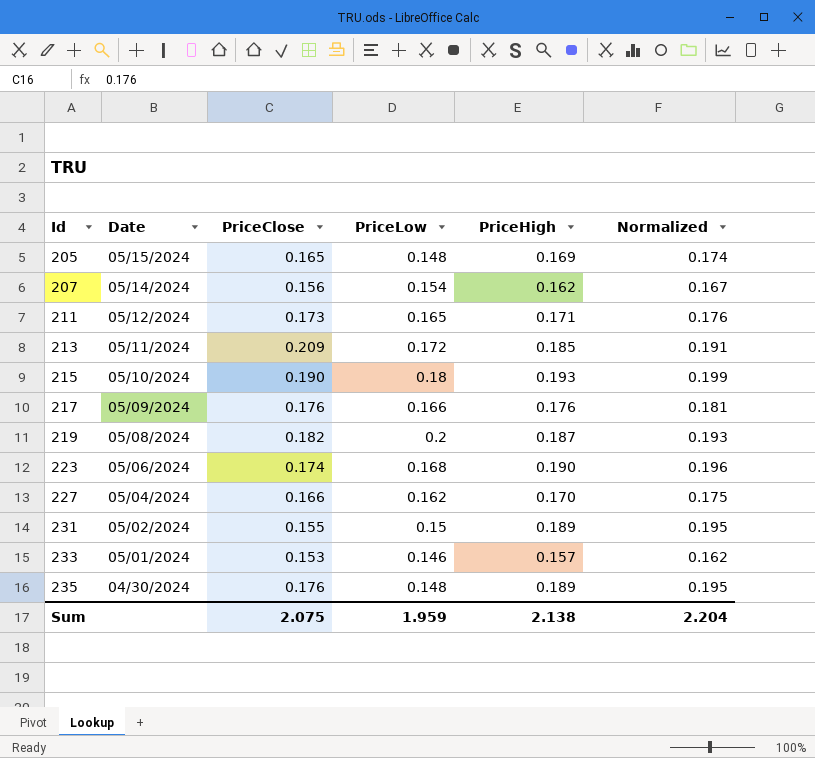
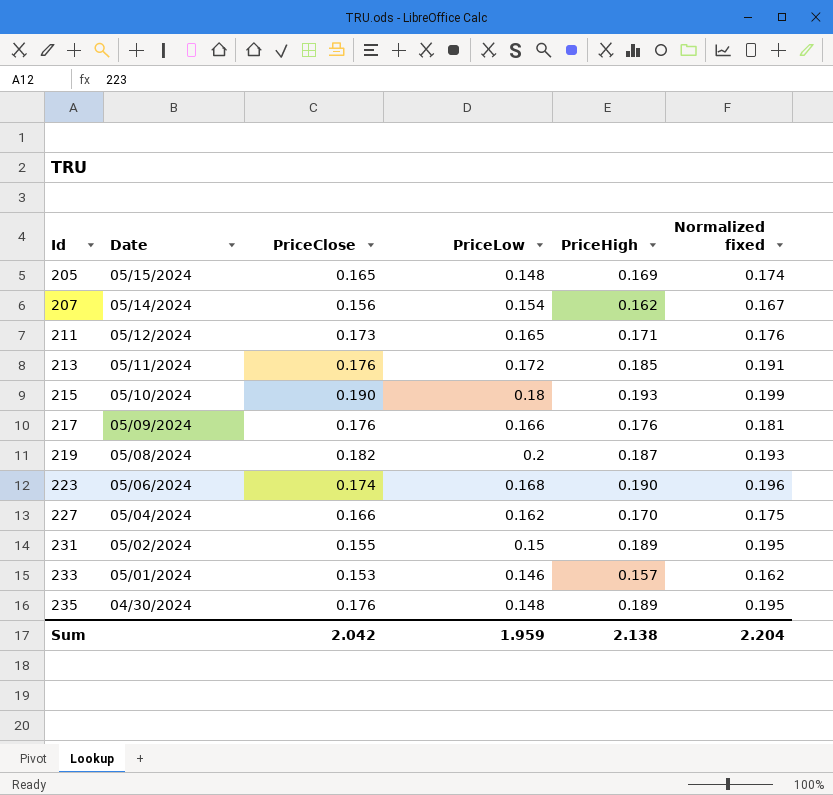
column name: Normalized -> Normalized fixed
213 | PriceClose: 0.209 -> 0.176
Sum | PriceClose: 2.075 -> 2.042

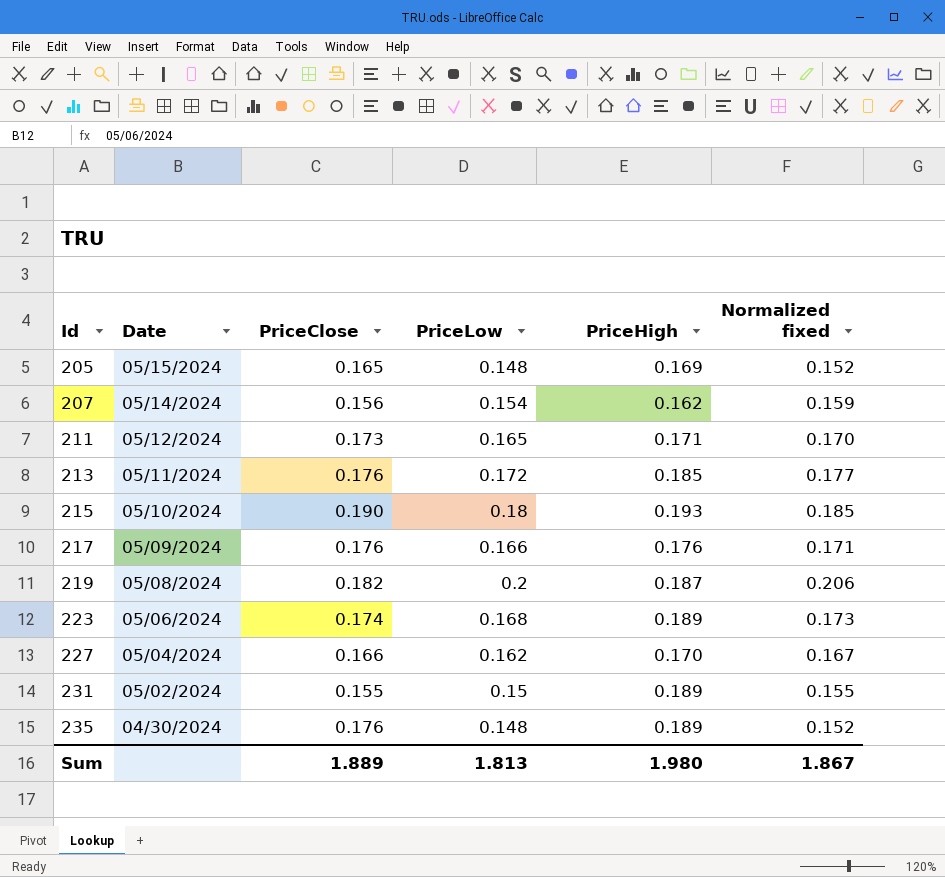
column Normalized fixed | formula: [PriceHigh] * 1.03 -> [PriceLow] * 1.03
row 233: 05/01/2024 | 0.153 | 0.146 | 0.157 | 0.162 -> none
223 | PriceHigh: 0.190 -> 0.189
Sum | PriceClose: 2.042 -> 1.889
Sum | PriceLow: 1.959 -> 1.813
Sum | PriceHigh: 2.138 -> 1.980
Sum | Normalized fixed: 2.204 -> 1.867

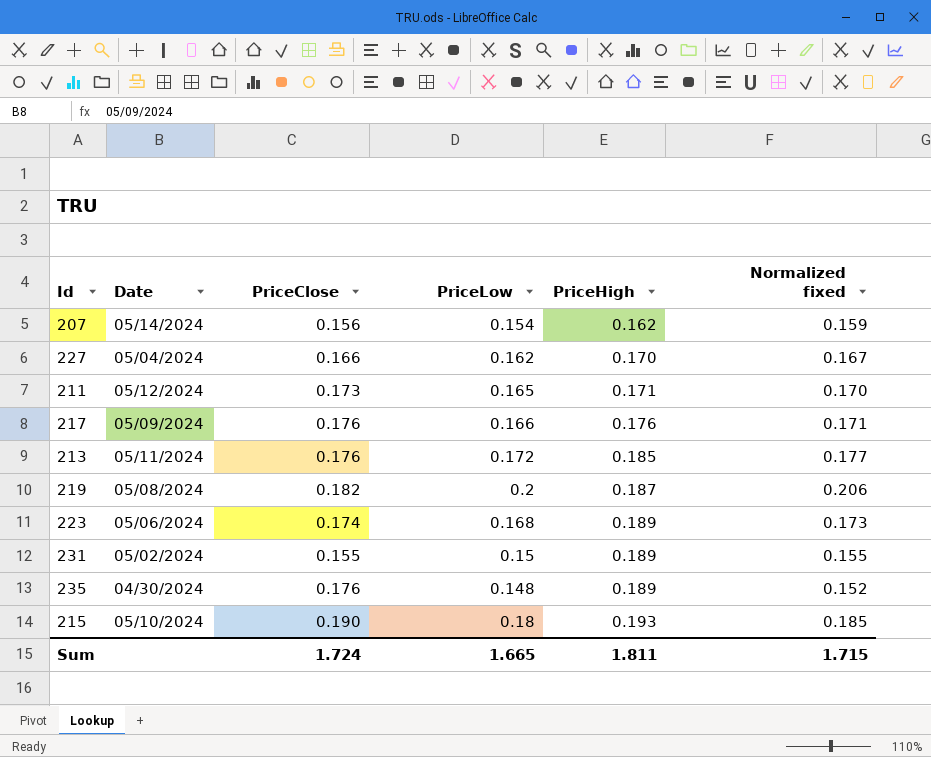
row order: Id ascending -> PriceHigh ascending
row 205: 05/15/2024 | 0.165 | 0.148 | 0.169 | 0.152 -> none
Sum | PriceClose: 1.889 -> 1.724
Sum | PriceLow: 1.813 -> 1.665
Sum | PriceHigh: 1.980 -> 1.811
Sum | Normalized fixed: 1.867 -> 1.715

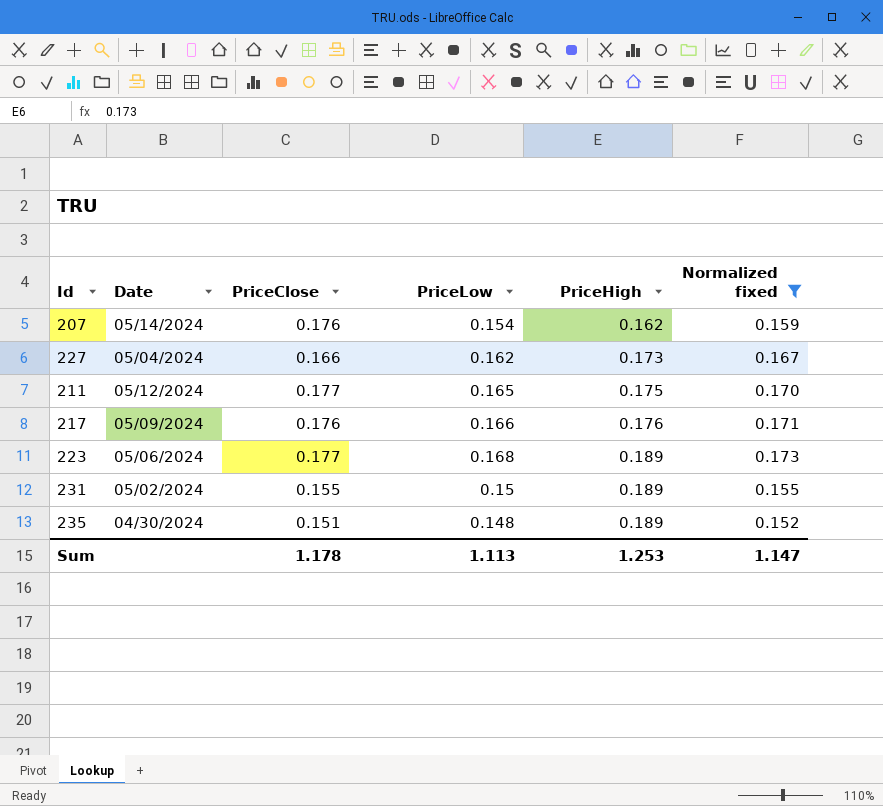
filter: none -> Normalized fixed <= 0.173
207 | PriceClose: 0.156 -> 0.176
227 | PriceHigh: 0.170 -> 0.173
211 | PriceClose: 0.173 -> 0.177
211 | PriceHigh: 0.171 -> 0.175
223 | PriceClose: 0.174 -> 0.177
235 | PriceClose: 0.176 -> 0.151
Sum | PriceClose: 1.724 -> 1.178
Sum | PriceLow: 1.665 -> 1.113
Sum | PriceHigh: 1.811 -> 1.253
Sum | Normalized fixed: 1.715 -> 1.147

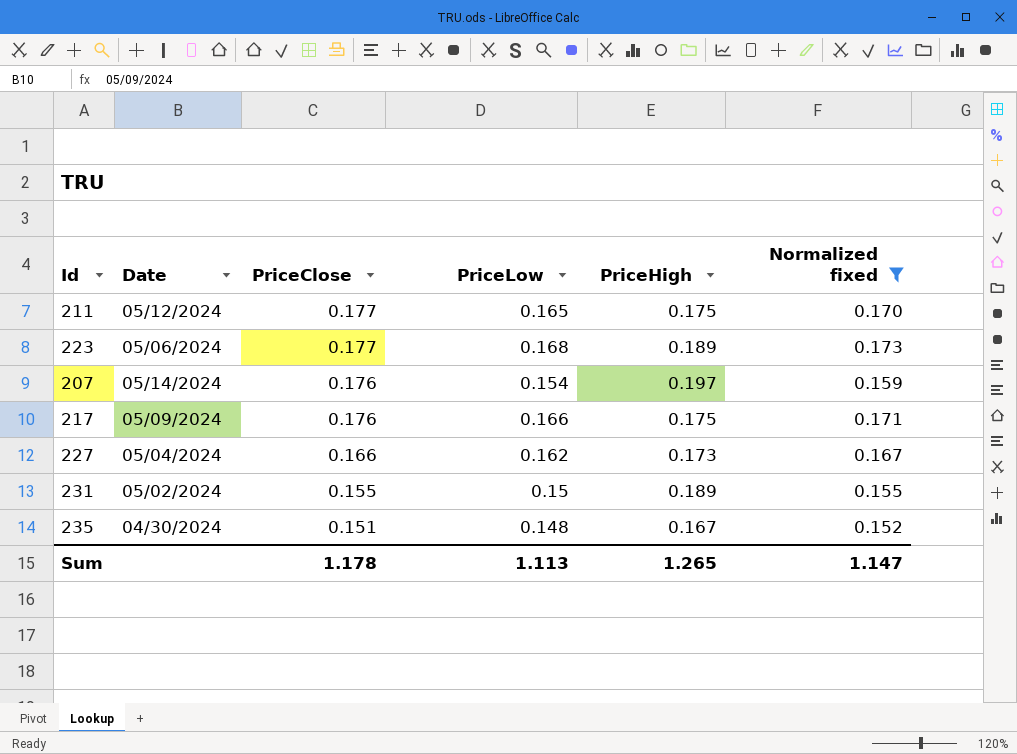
row order: PriceHigh ascending -> PriceClose descending
207 | PriceHigh: 0.162 -> 0.197
217 | PriceHigh: 0.176 -> 0.175
235 | PriceHigh: 0.189 -> 0.167
Sum | PriceHigh: 1.253 -> 1.265

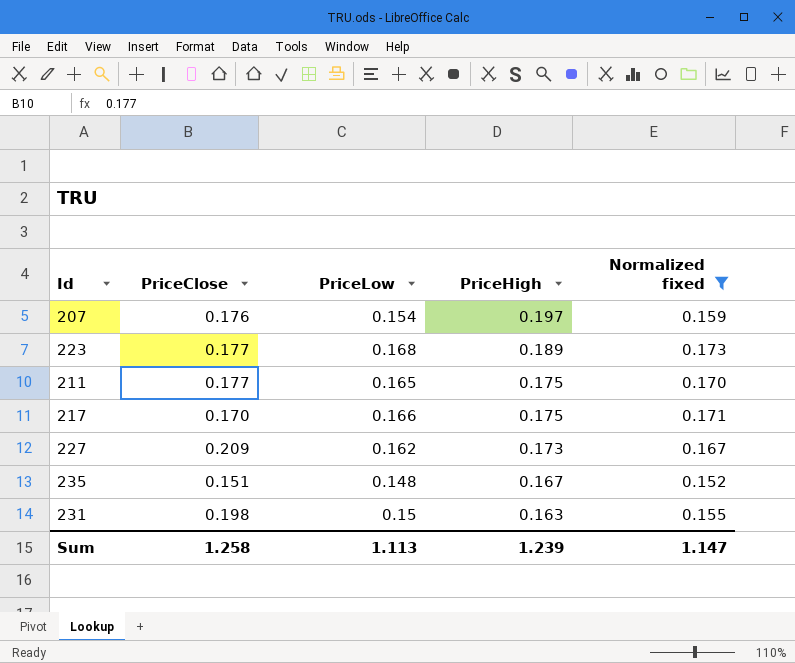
row order: PriceClose descending -> PriceHigh descending
column Date | position: 2 -> none
217 | PriceClose: 0.176 -> 0.170
227 | PriceClose: 0.166 -> 0.209
231 | PriceClose: 0.155 -> 0.198
231 | PriceHigh: 0.189 -> 0.163
Sum | PriceClose: 1.178 -> 1.258
Sum | PriceHigh: 1.265 -> 1.239

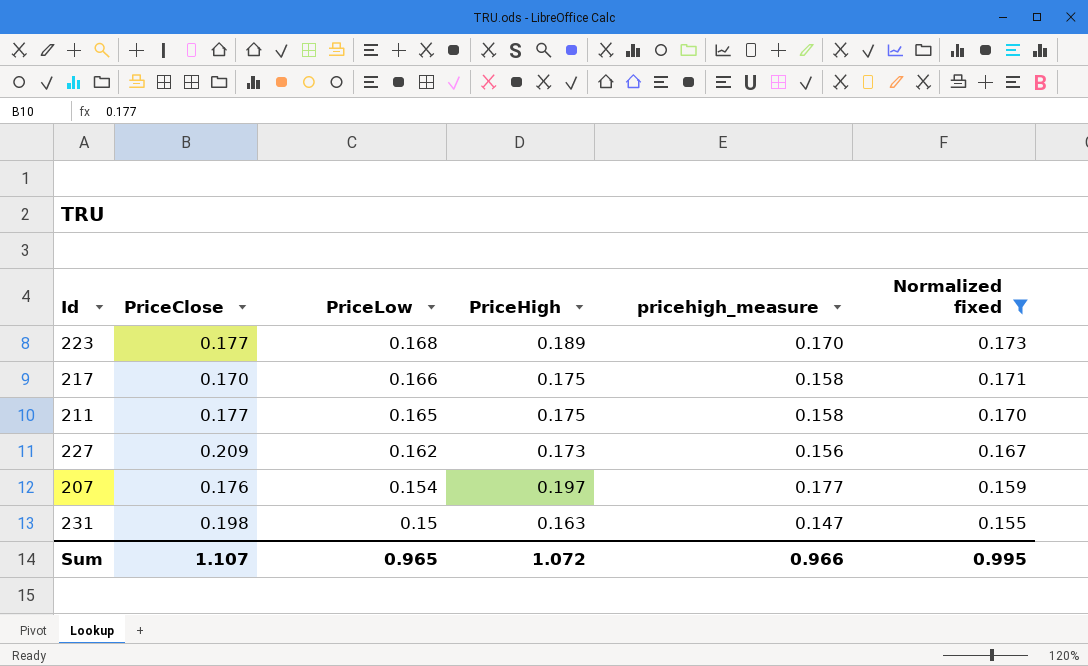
row order: PriceHigh descending -> PriceLow descending
column pricehigh_measure | formula: none -> [PriceHigh] * 0.9
row 235: 0.151 | 0.148 | 0.167 | 0.152 -> none
Sum | PriceClose: 1.258 -> 1.107
Sum | PriceLow: 1.113 -> 0.965
Sum | PriceHigh: 1.239 -> 1.072
Sum | Normalized fixed: 1.147 -> 0.995

